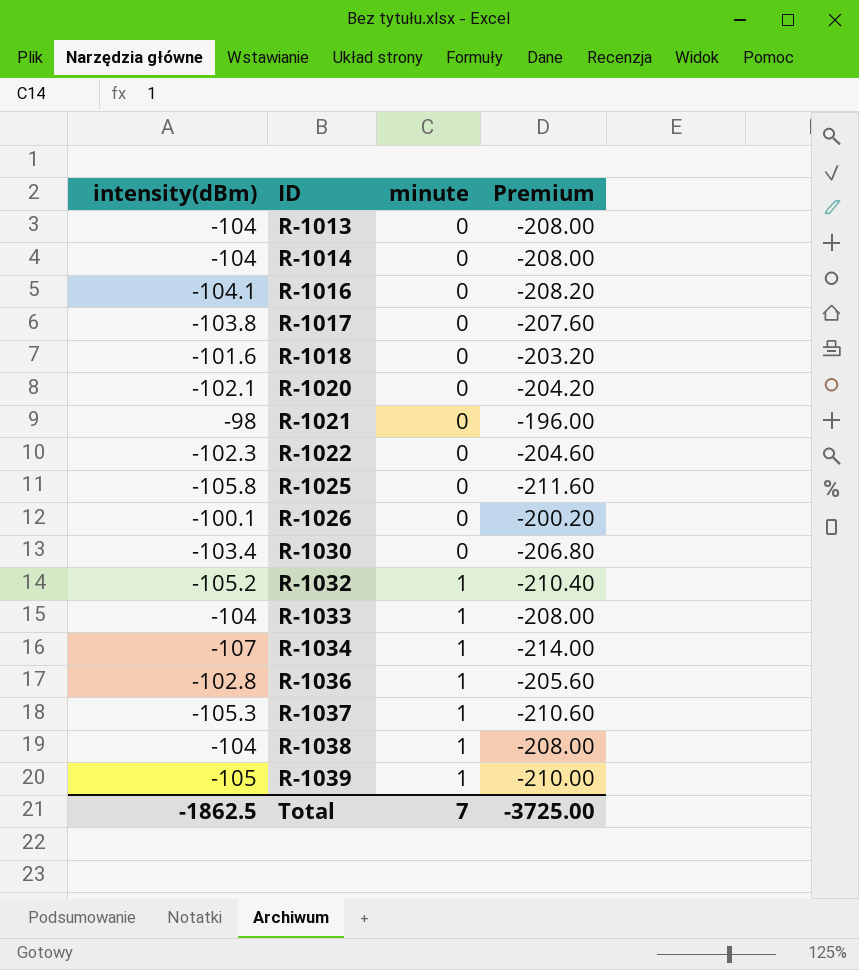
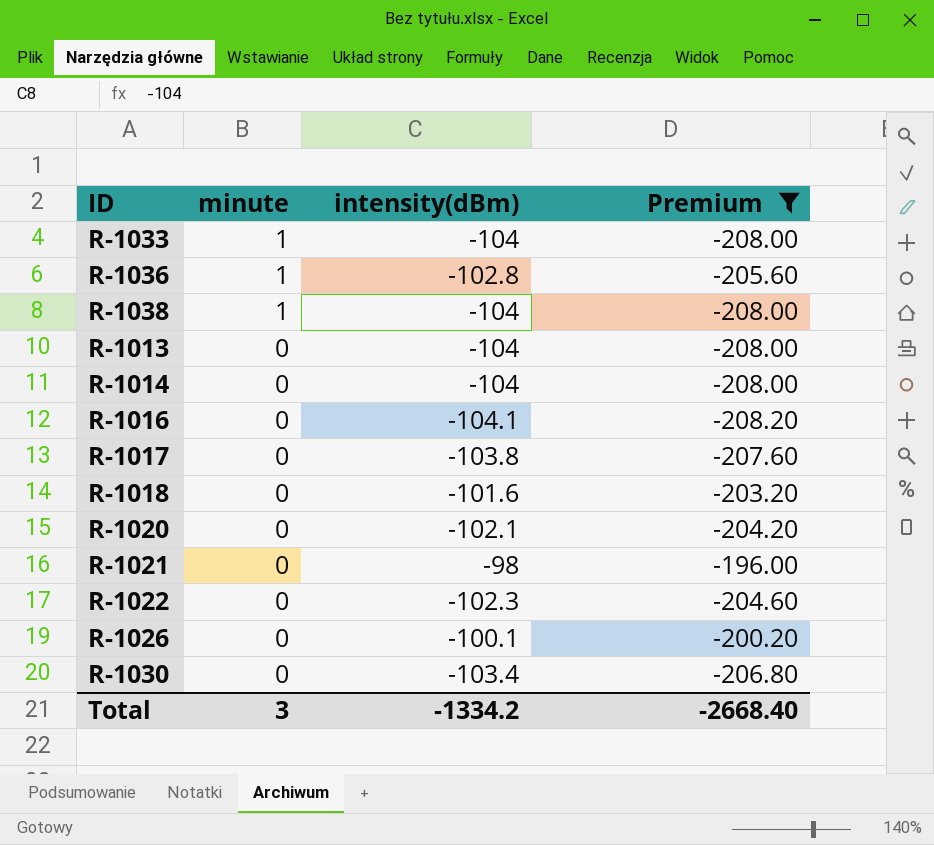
filter: none -> Premium >= -208.20
row order: ID ascending -> minute descending
column intensity(dBm) | position: 1 -> 3
Total | minute: 7 -> 3
Total | intensity(dBm): -1862.5 -> -1334.2
Total | Premium: -3725.00 -> -2668.40

